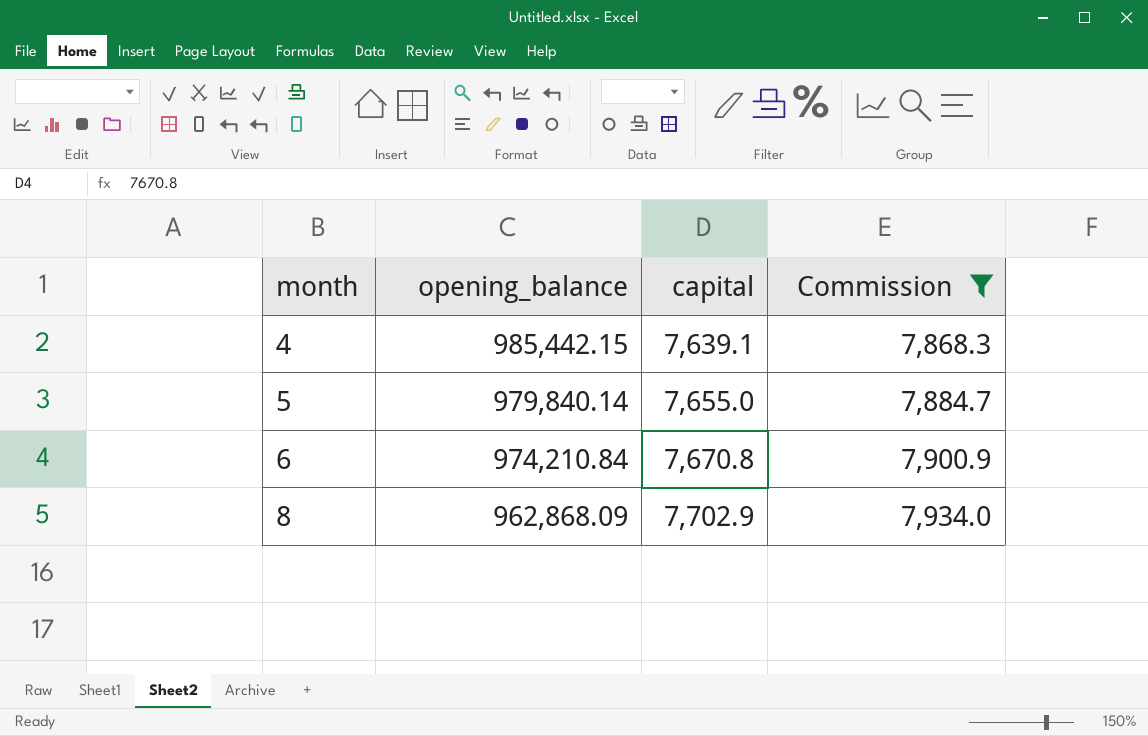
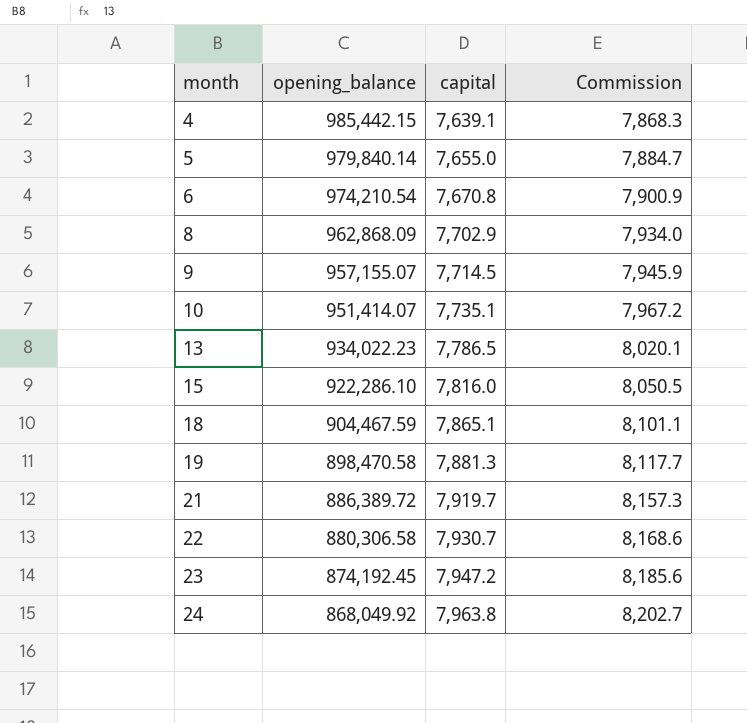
filter: Commission <= 7,934.0 -> none
6 | opening_balance: 974,210.84 -> 974,210.54

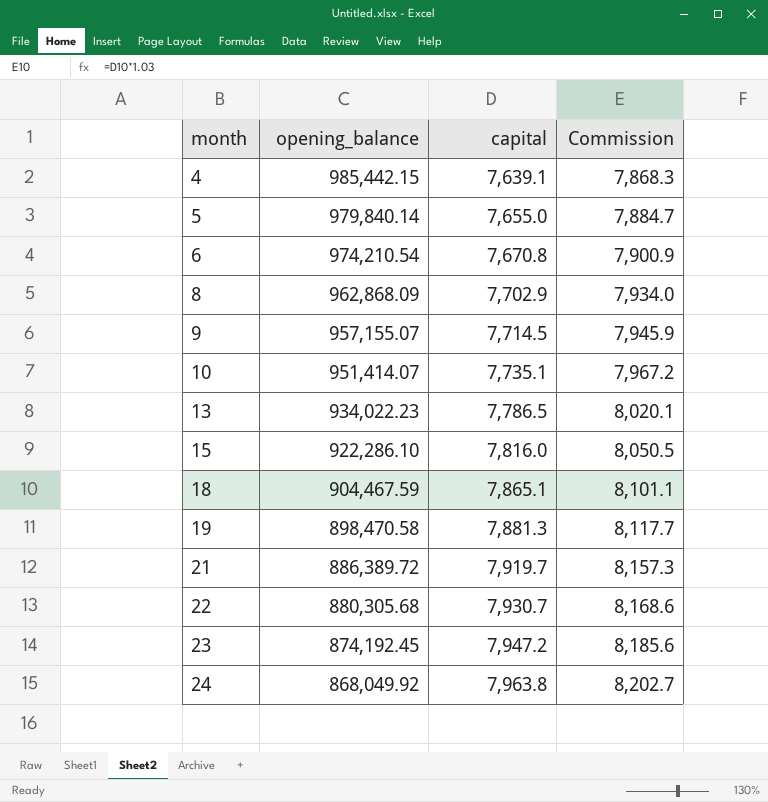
22 | opening_balance: 880,306.58 -> 880,305.68

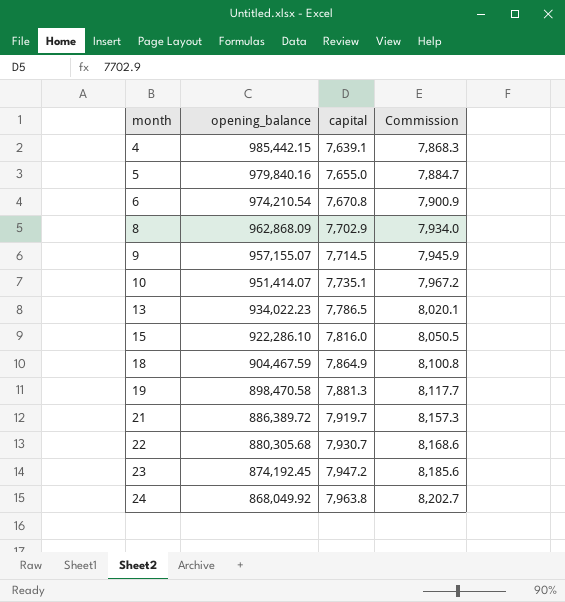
5 | opening_balance: 979,840.14 -> 979,840.16
18 | capital: 7,865.1 -> 7,864.9
18 | Commission: 8,101.1 -> 8,100.8

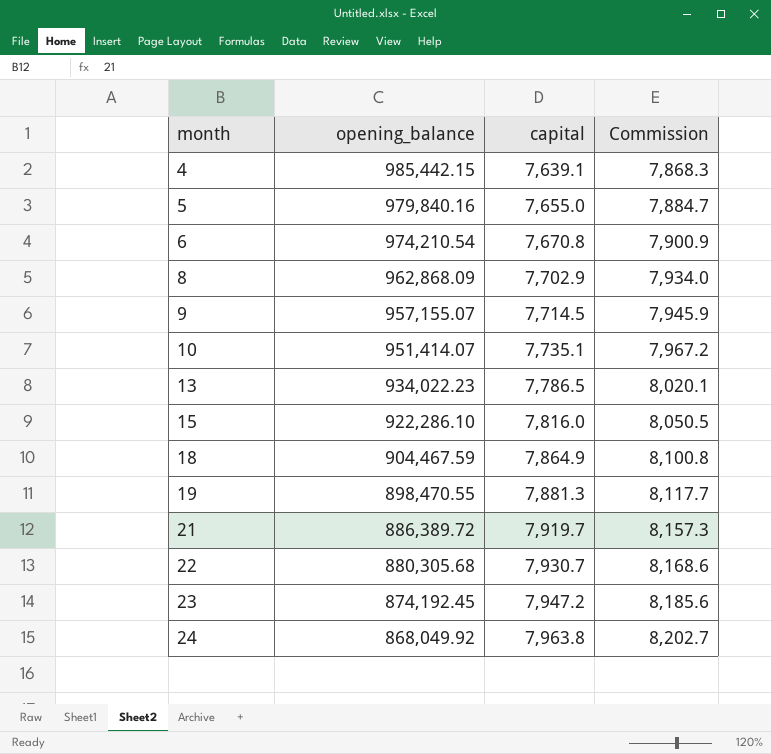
19 | opening_balance: 898,470.58 -> 898,470.55

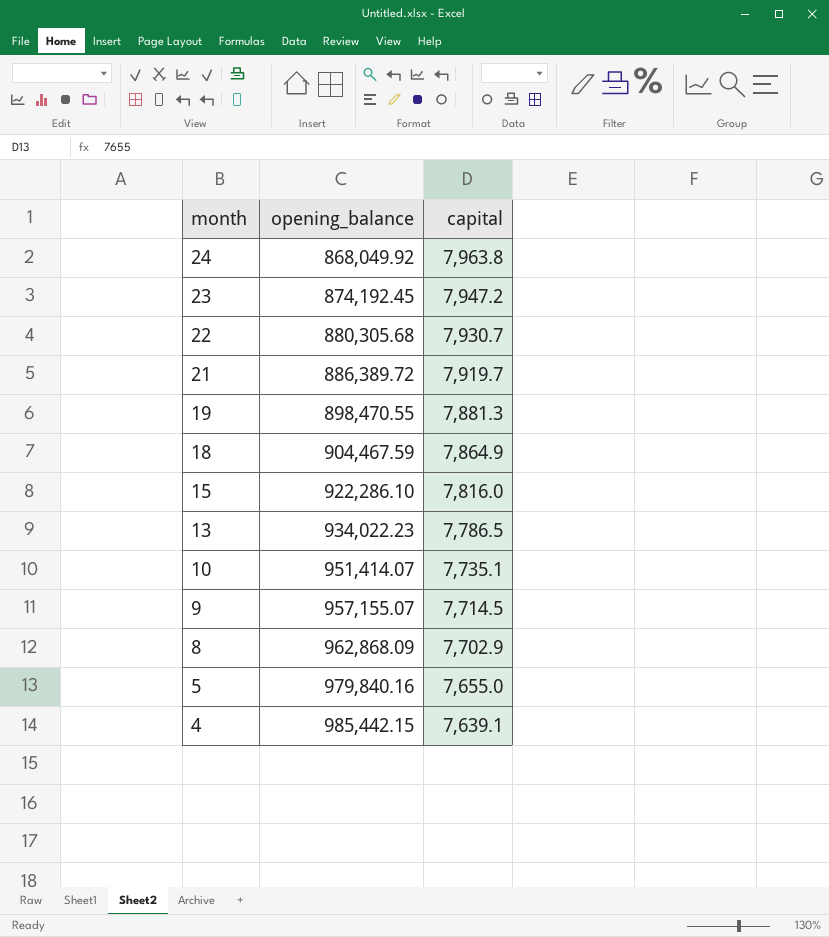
row order: month ascending -> month descending
column Commission | formula: [capital] * 1.03 -> none
row 6: 974,210.54 | 7,670.8 | 7,900.9 -> none

